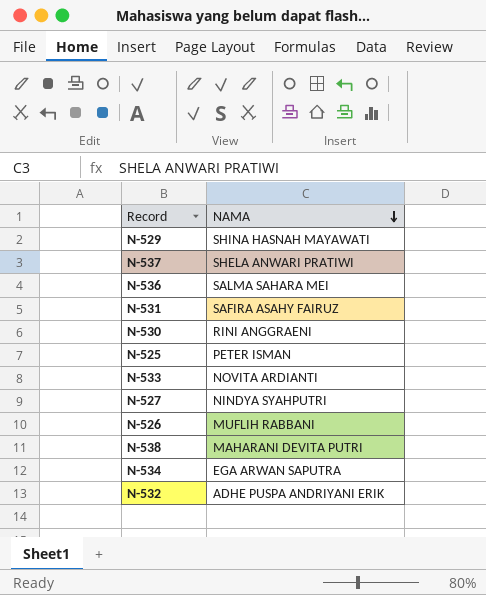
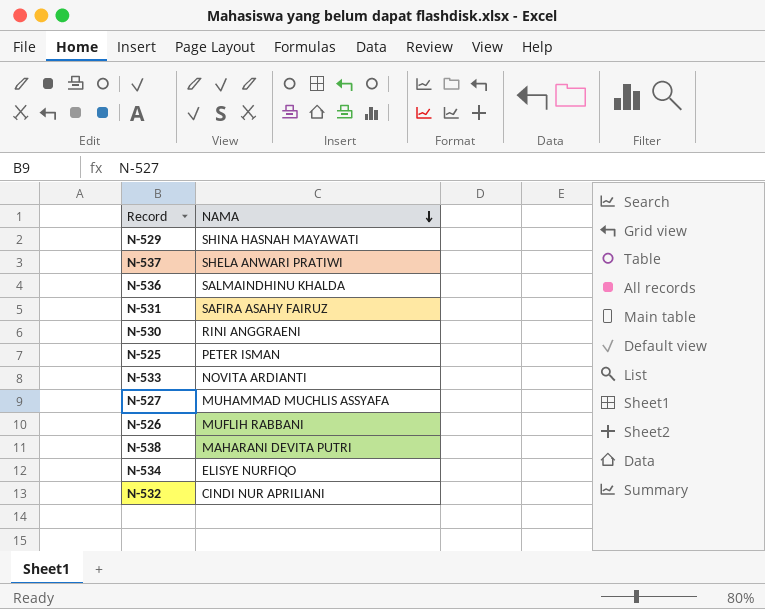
N-536 | NAMA: SALMA SAHARA MEI -> SALMAINDHINU KHALDA
N-527 | NAMA: NINDYA SYAHPUTRI -> MUHAMMAD MUCHLIS ASSYAFA
N-534 | NAMA: EGA ARWAN SAPUTRA -> ELISYE NURFIQO
N-532 | NAMA: ADHE PUSPA ANDRIYANI ERIK -> CINDI NUR APRILIANI

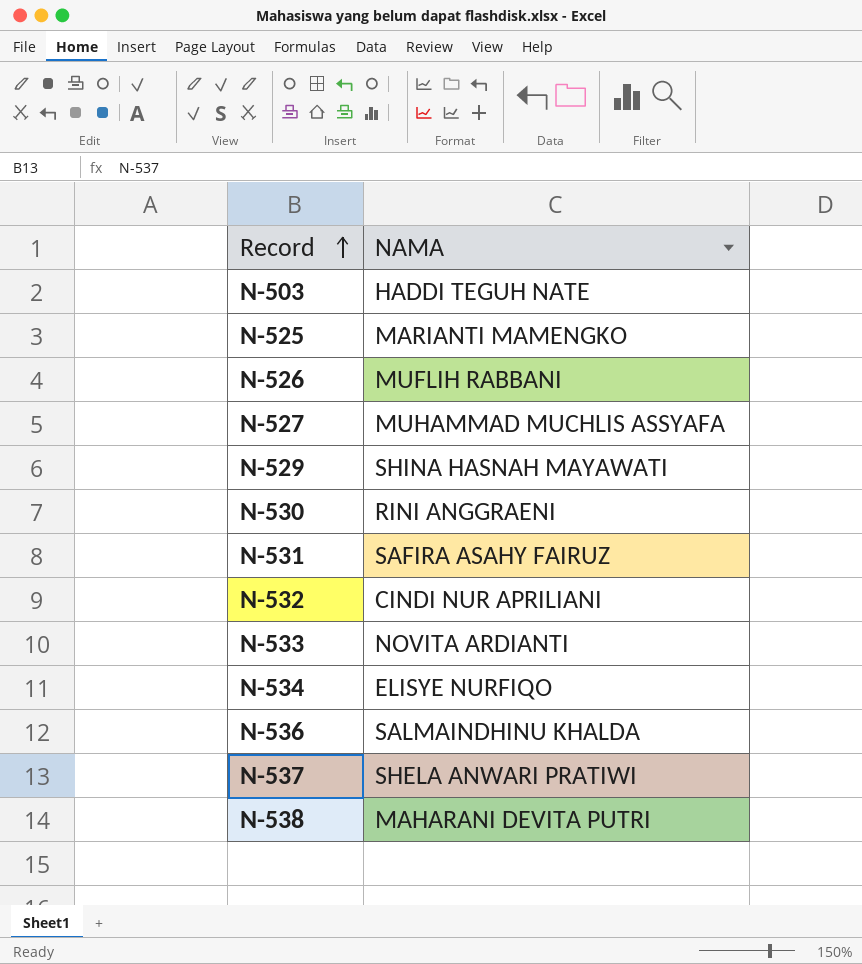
row order: NAMA descending -> Record ascending
row N-503: none -> HADDI TEGUH NATE
N-525 | NAMA: PETER ISMAN -> MARIANTI MAMENGKO

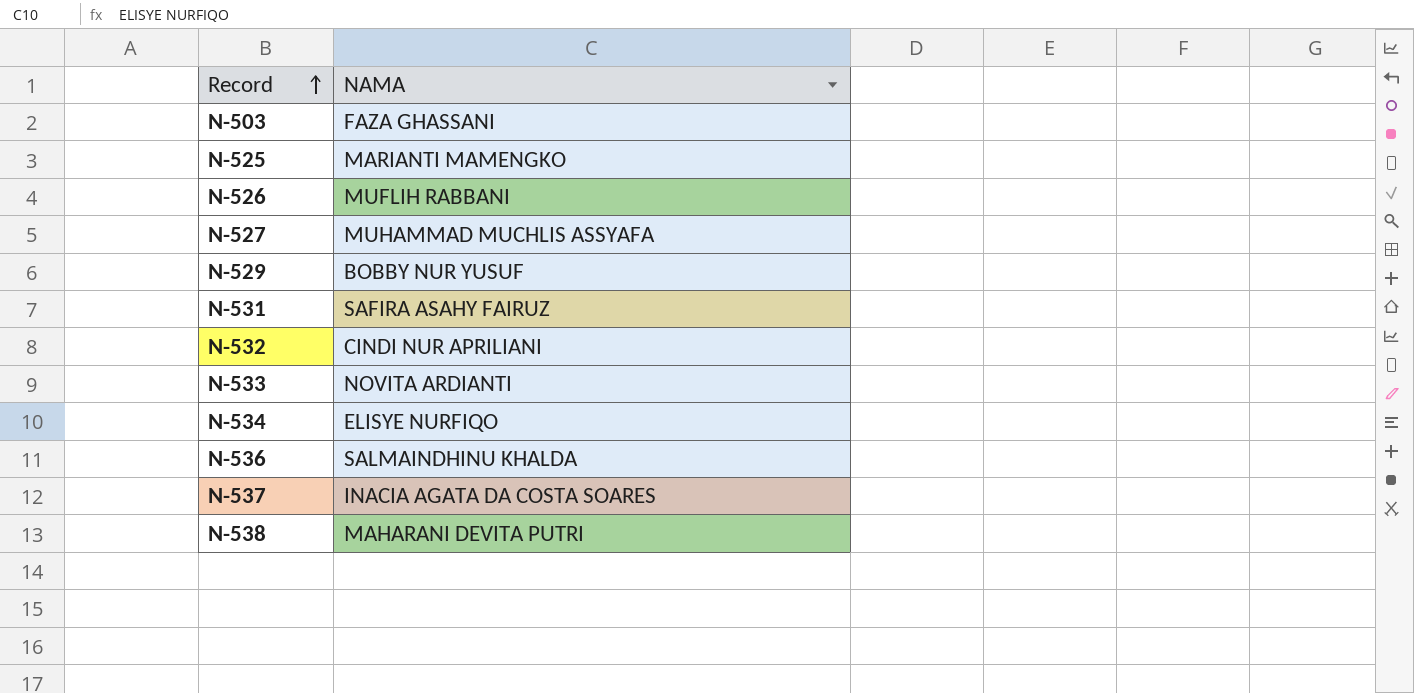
row N-530: RINI ANGGRAENI -> none
N-503 | NAMA: HADDI TEGUH NATE -> FAZA GHASSANI
N-529 | NAMA: SHINA HASNAH MAYAWATI -> BOBBY NUR YUSUF
N-537 | NAMA: SHELA ANWARI PRATIWI -> INACIA AGATA DA COSTA SOARES

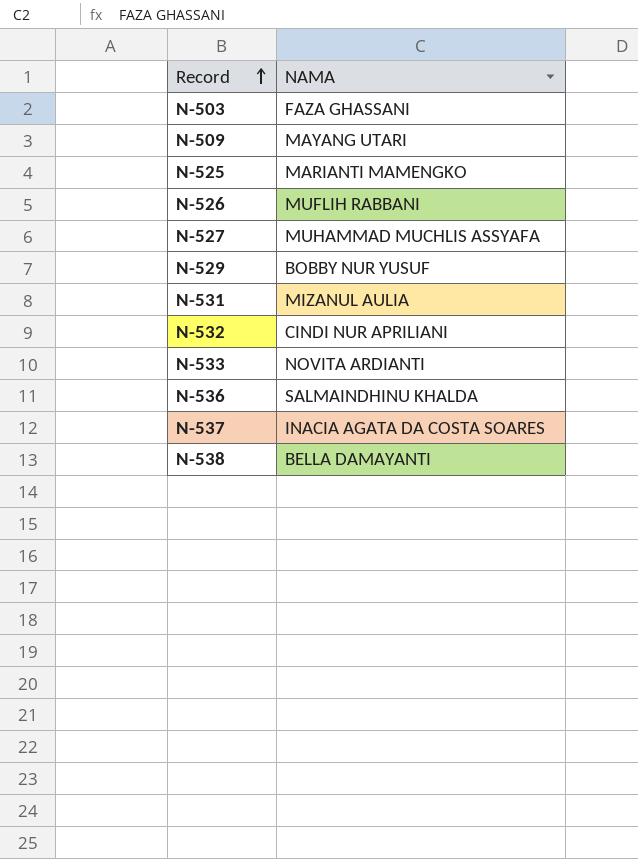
row N-534: ELISYE NURFIQO -> none
row N-509: none -> MAYANG UTARI
N-531 | NAMA: SAFIRA ASAHY FAIRUZ -> MIZANUL AULIA
N-538 | NAMA: MAHARANI DEVITA PUTRI -> BELLA DAMAYANTI

